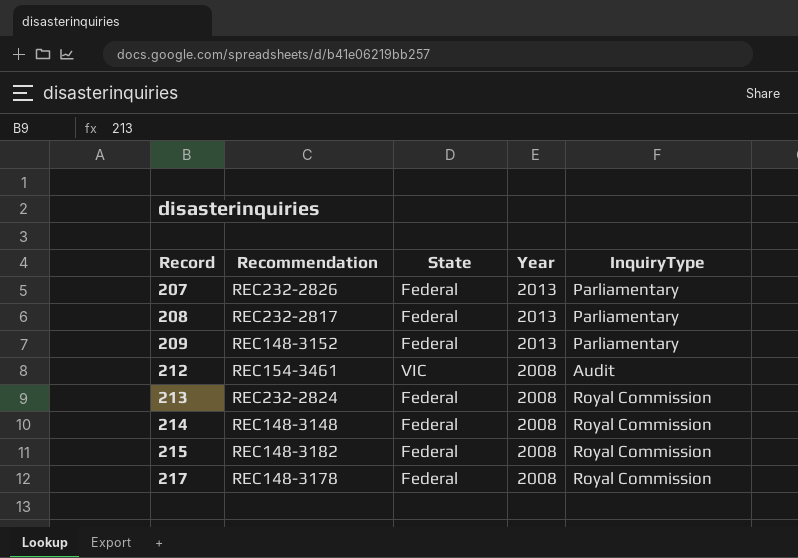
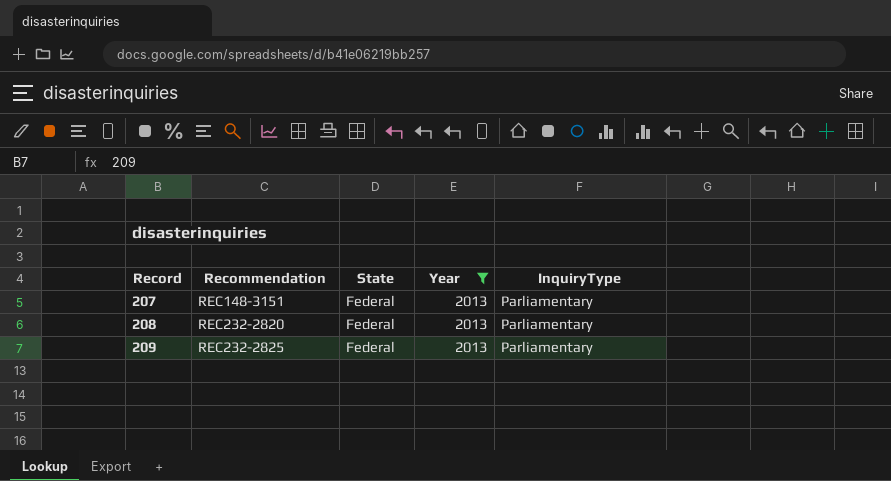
filter: none -> Year = 2013
207 | Recommendation: REC232-2826 -> REC148-3151
208 | Recommendation: REC232-2817 -> REC232-2820
209 | Recommendation: REC148-3152 -> REC232-2825

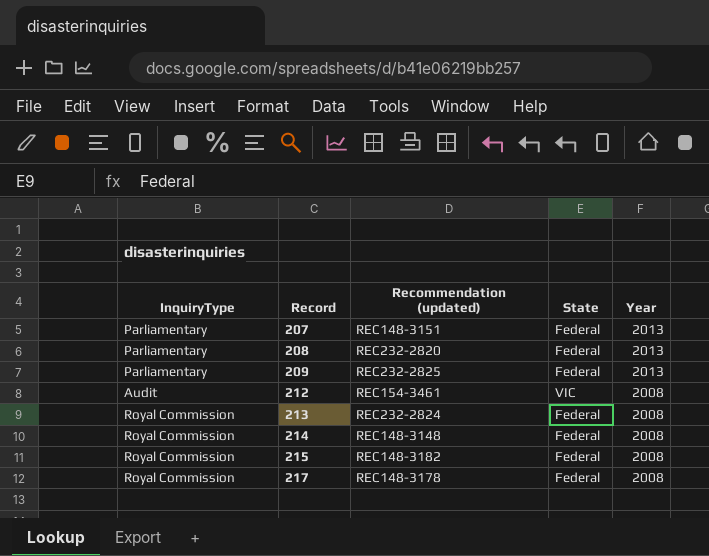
filter: Year = 2013 -> none
column InquiryType | position: 5 -> 1
column name: Recommendation -> Recommendation (updated)

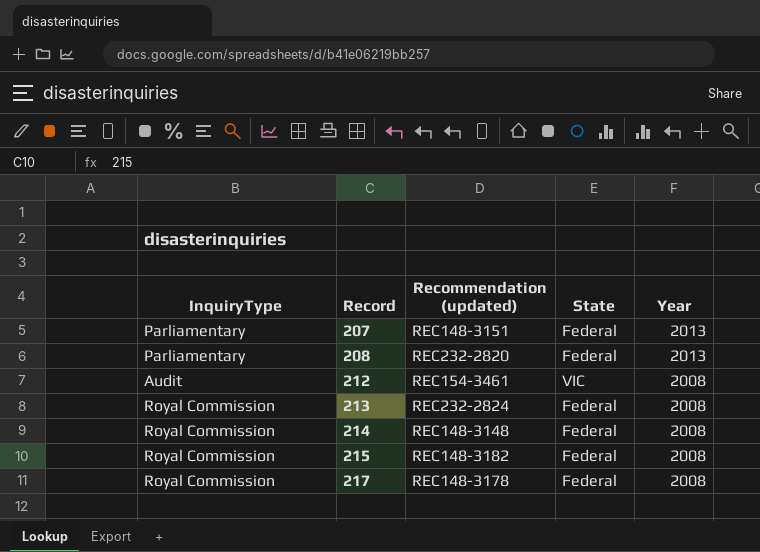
row 209: Parliamentary | REC232-2825 | Federal | 2013 -> none

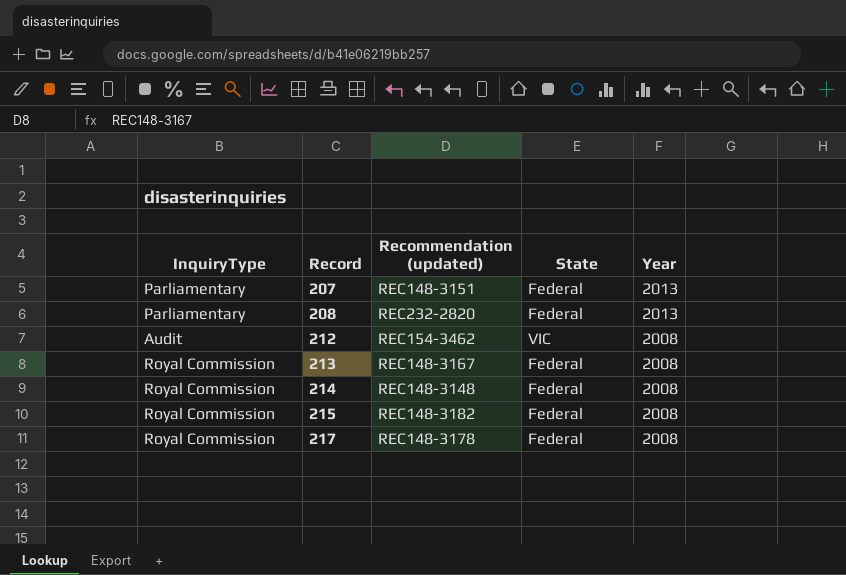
212 | Recommendation (updated): REC154-3461 -> REC154-3462
213 | Recommendation (updated): REC232-2824 -> REC148-3167

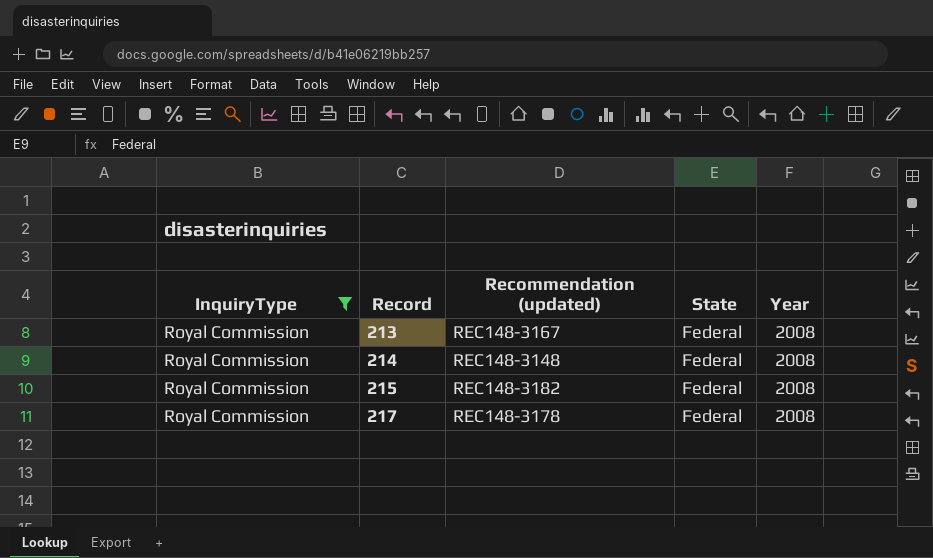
filter: none -> InquiryType = Royal Commission

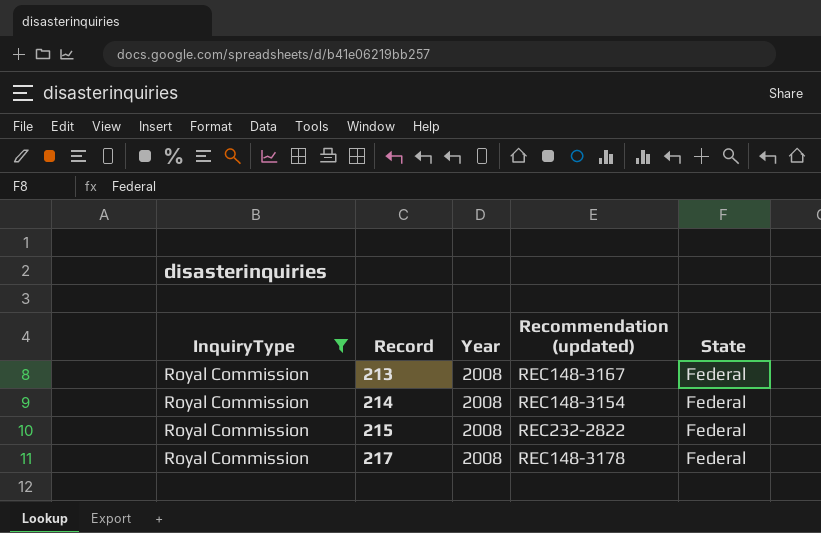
column Year | position: 5 -> 3
214 | Recommendation (updated): REC148-3148 -> REC148-3154
215 | Recommendation (updated): REC148-3182 -> REC232-2822

